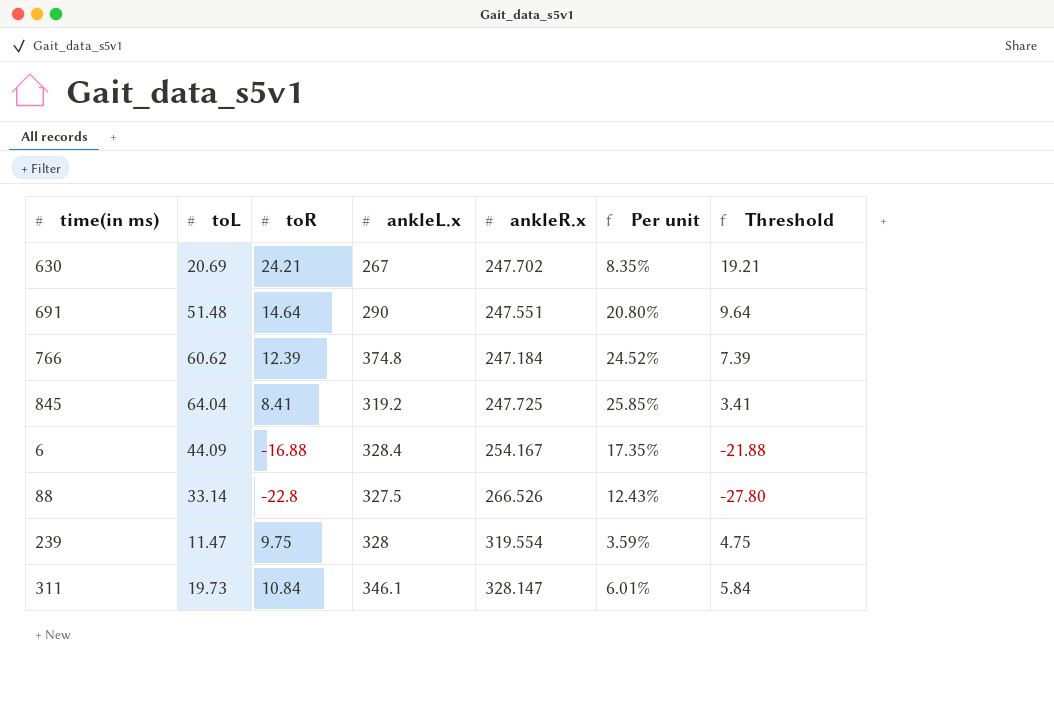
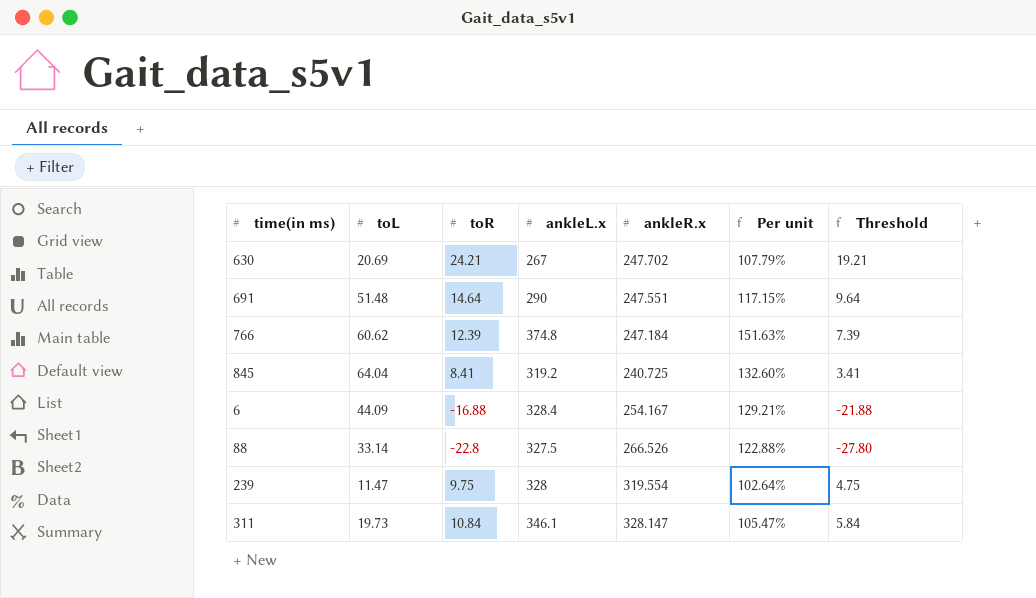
column Per unit | formula: [toL] / [ankleR.x] -> [ankleL.x] / [ankleR.x]
845 | ankleR.x: 247.725 -> 240.725

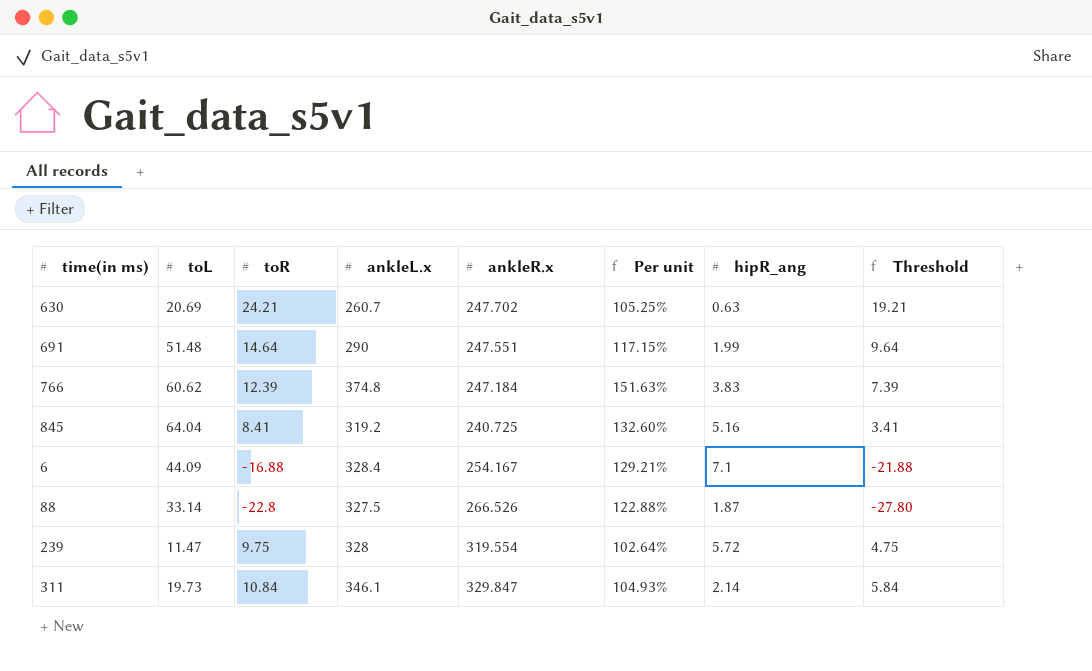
column hipR_ang | position: none -> 7
630 | ankleL.x: 267 -> 260.7
630 | Per unit: 107.79% -> 105.25%
311 | ankleR.x: 328.147 -> 329.847
311 | Per unit: 105.47% -> 104.93%

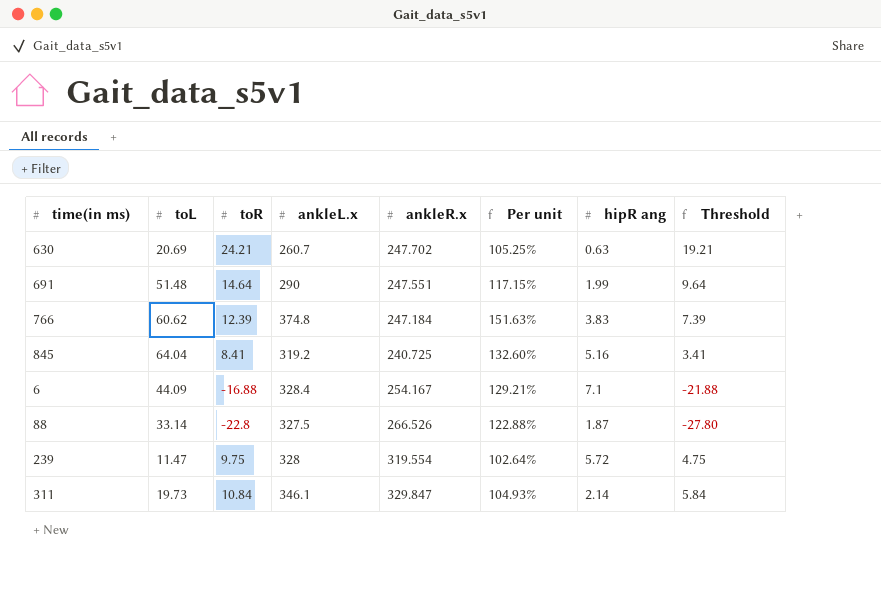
column name: hipR_ang -> hipR ang

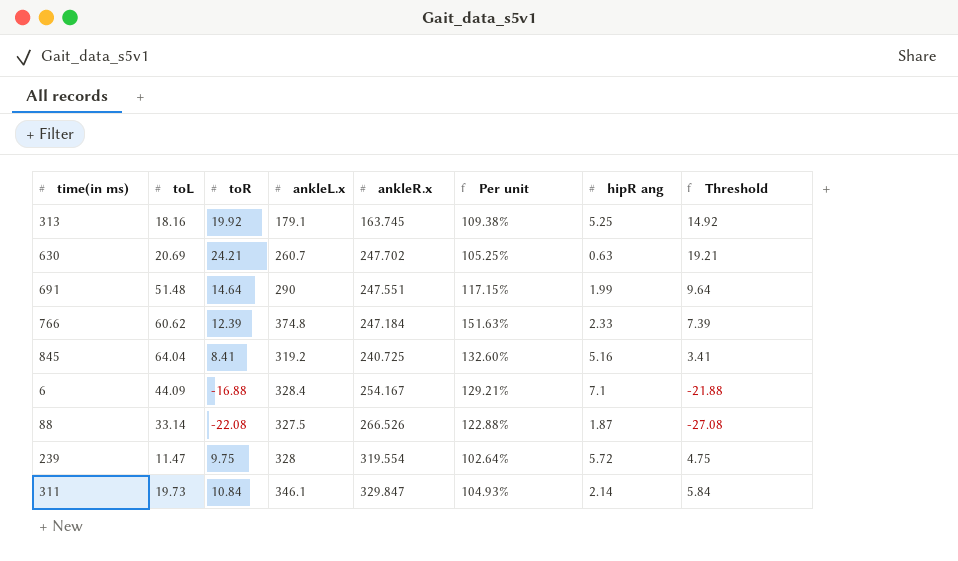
row 313: none -> 18.16 | 19.92 | 179.1 | 163.745 | 109.38% | 5.25 | 14.92
766 | hipR ang: 3.83 -> 2.33
88 | toR: -22.8 -> -22.08
88 | Threshold: -27.80 -> -27.08

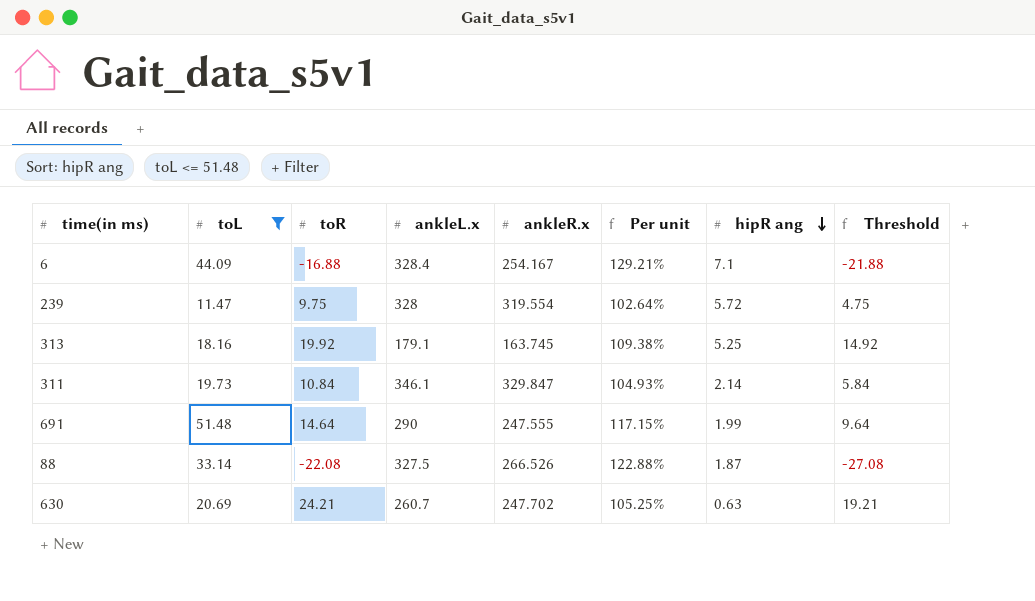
filter: none -> toL <= 51.48
row order: none -> hipR ang descending
691 | ankleR.x: 247.551 -> 247.555

